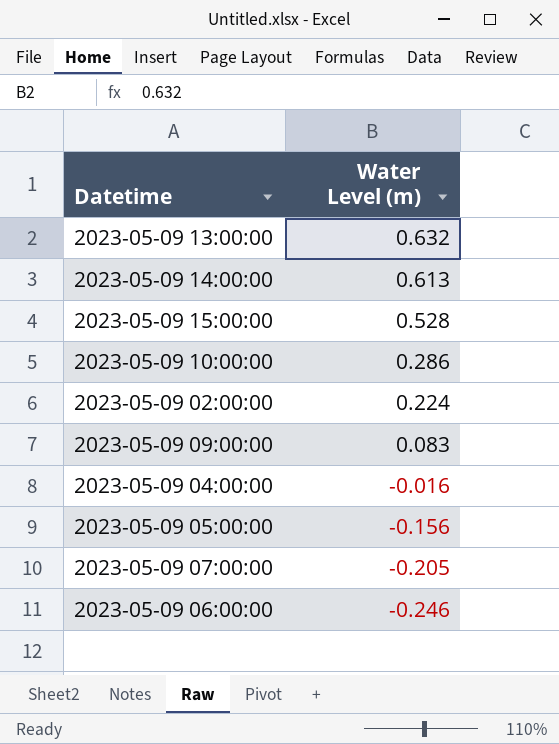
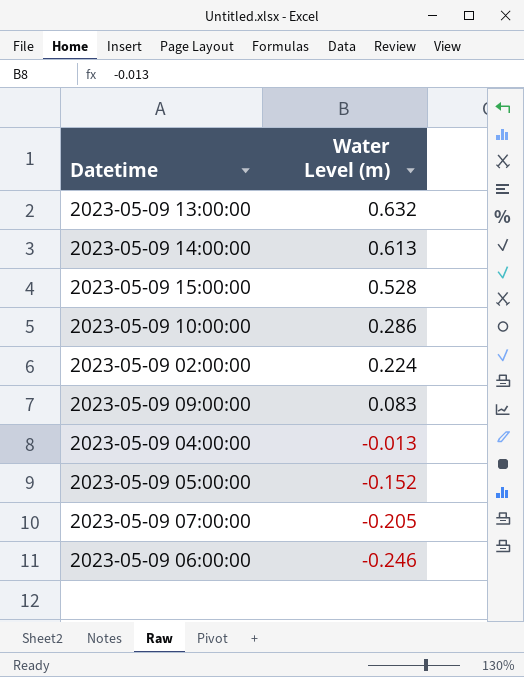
2023-05-09 04:00:00 | Water Level (m): -0.016 -> -0.013
2023-05-09 05:00:00 | Water Level (m): -0.156 -> -0.152

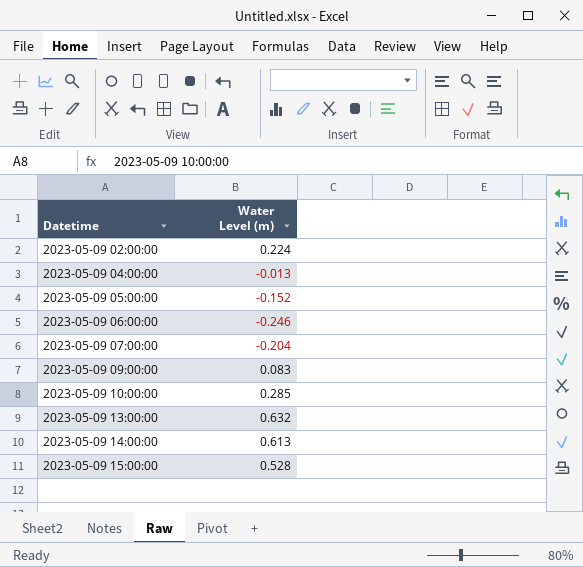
row order: Water Level (m) descending -> Datetime ascending
2023-05-09 07:00:00 | Water Level (m): -0.205 -> -0.204
2023-05-09 10:00:00 | Water Level (m): 0.286 -> 0.285

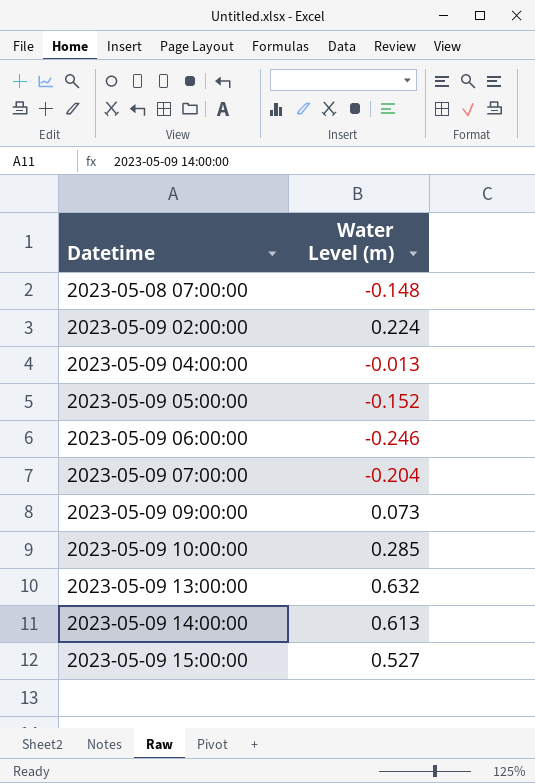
row 2023-05-08 07:00:00: none -> -0.148
2023-05-09 09:00:00 | Water Level (m): 0.083 -> 0.073
2023-05-09 15:00:00 | Water Level (m): 0.528 -> 0.527

